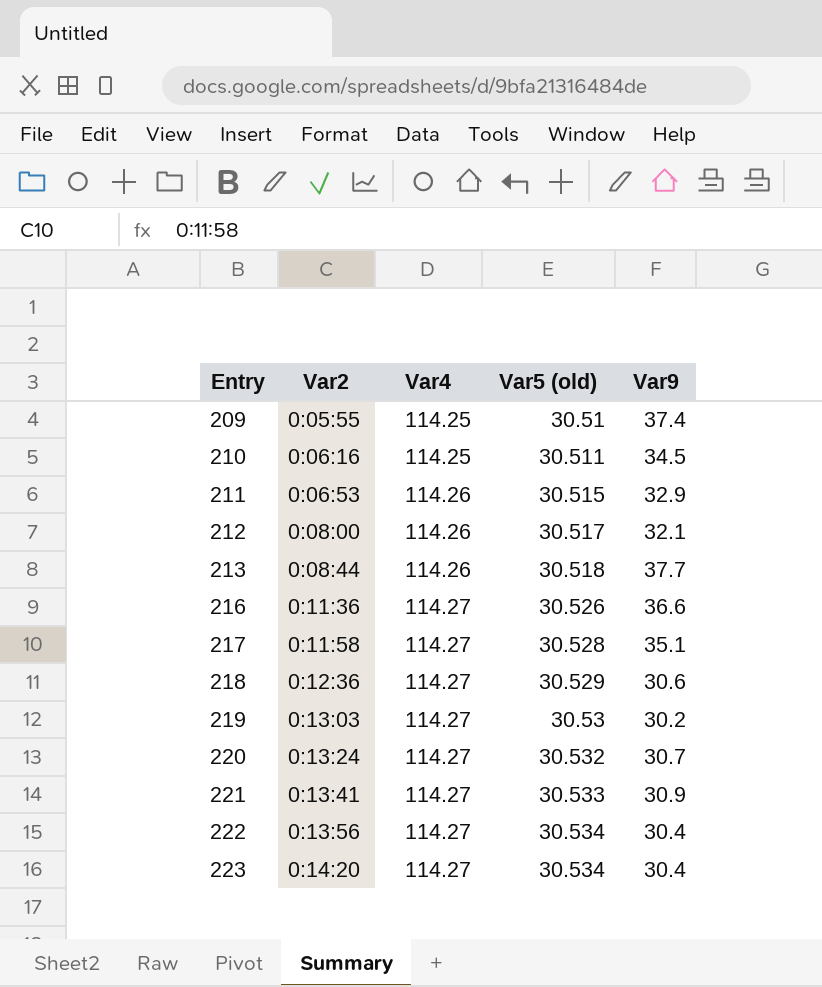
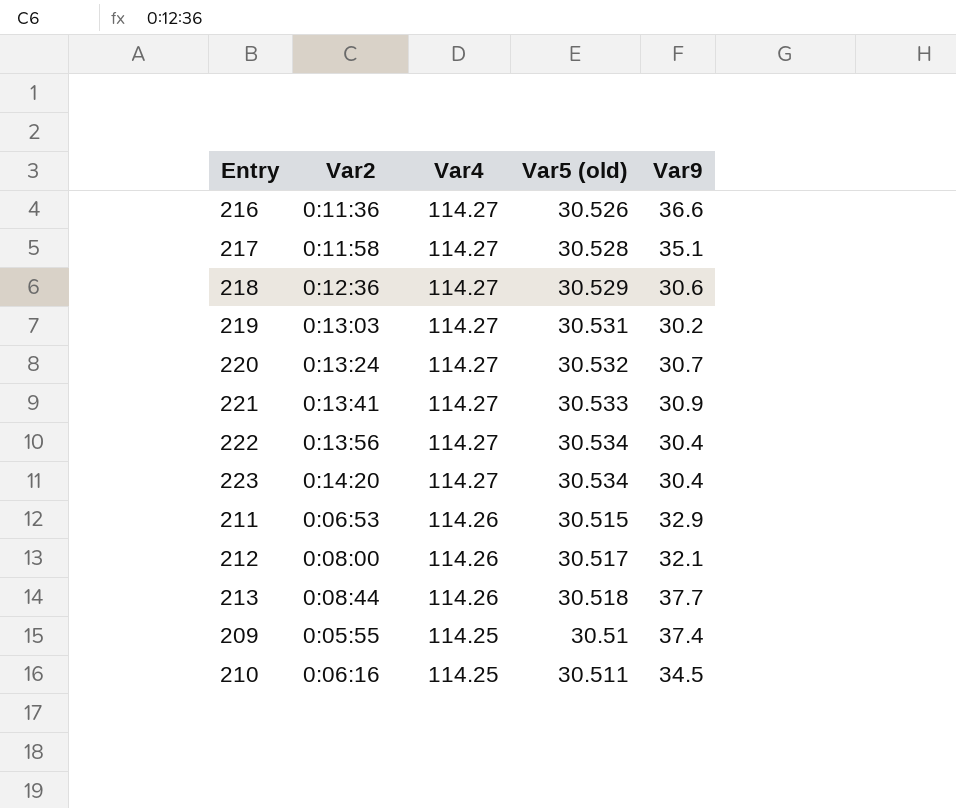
row order: Entry ascending -> Var4 descending
219 | Var5 (old): 30.53 -> 30.531

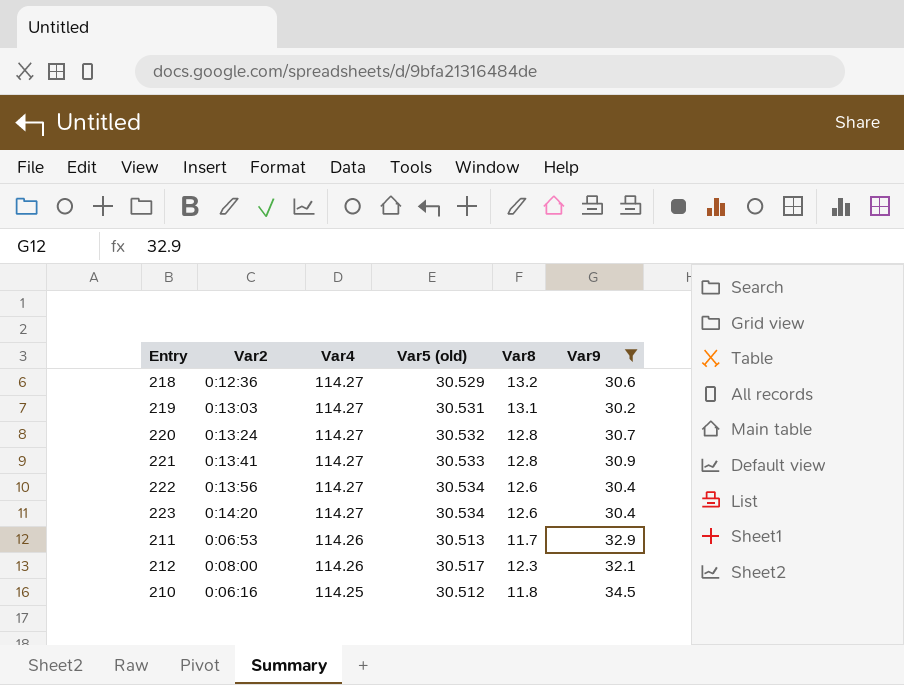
filter: none -> Var9 <= 34.5
column Var8 | position: none -> 5
211 | Var5 (old): 30.515 -> 30.513
210 | Var5 (old): 30.511 -> 30.512

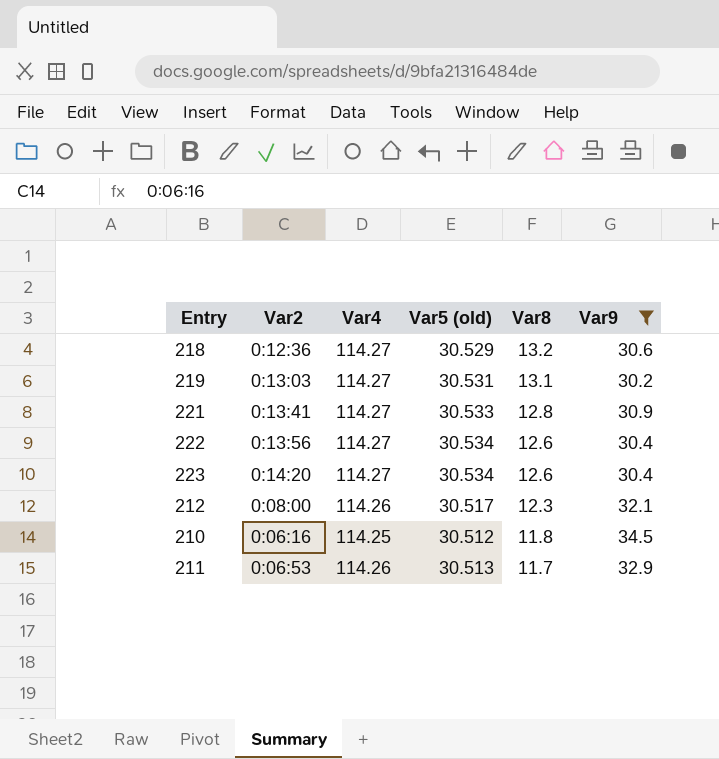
row order: Var4 descending -> Var8 descending
row 220: 0:13:24 | 114.27 | 30.532 | 12.8 | 30.7 -> none

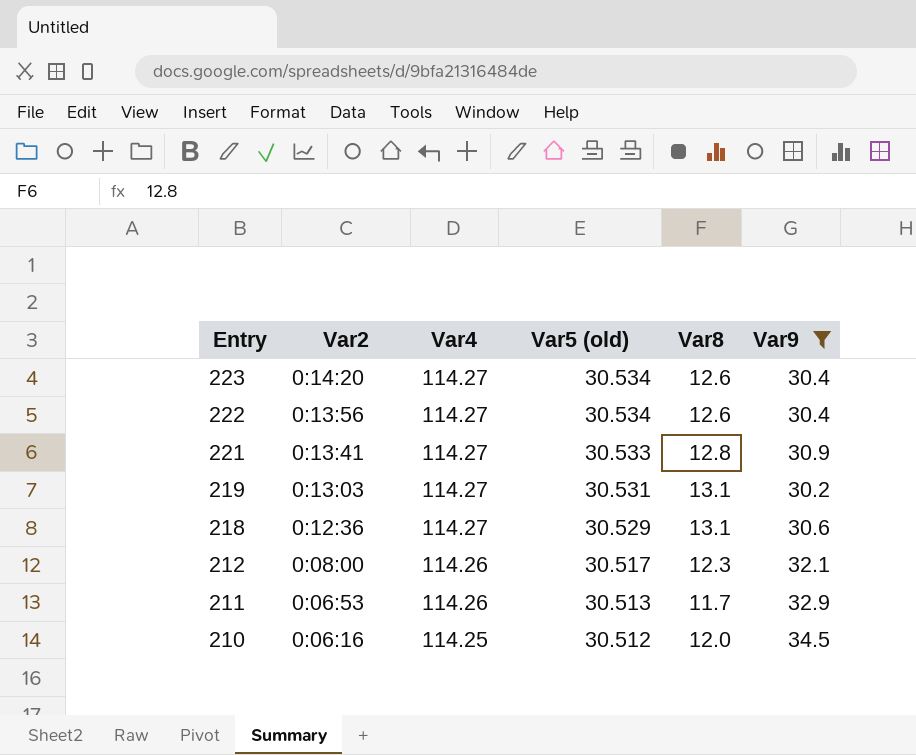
row order: Var8 descending -> Entry descending
218 | Var8: 13.2 -> 13.1
210 | Var8: 11.8 -> 12.0

